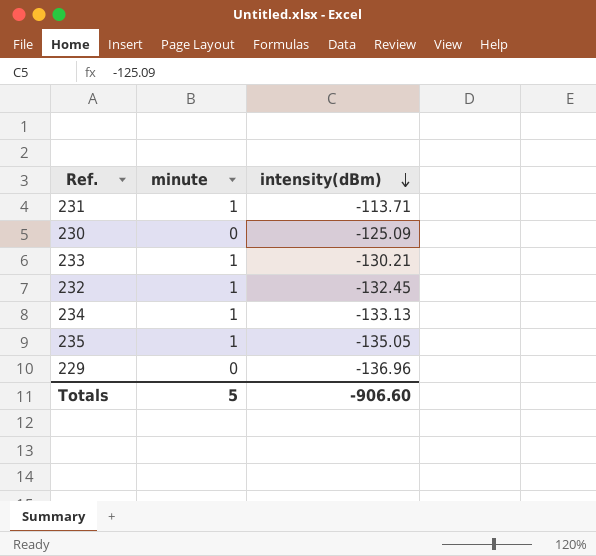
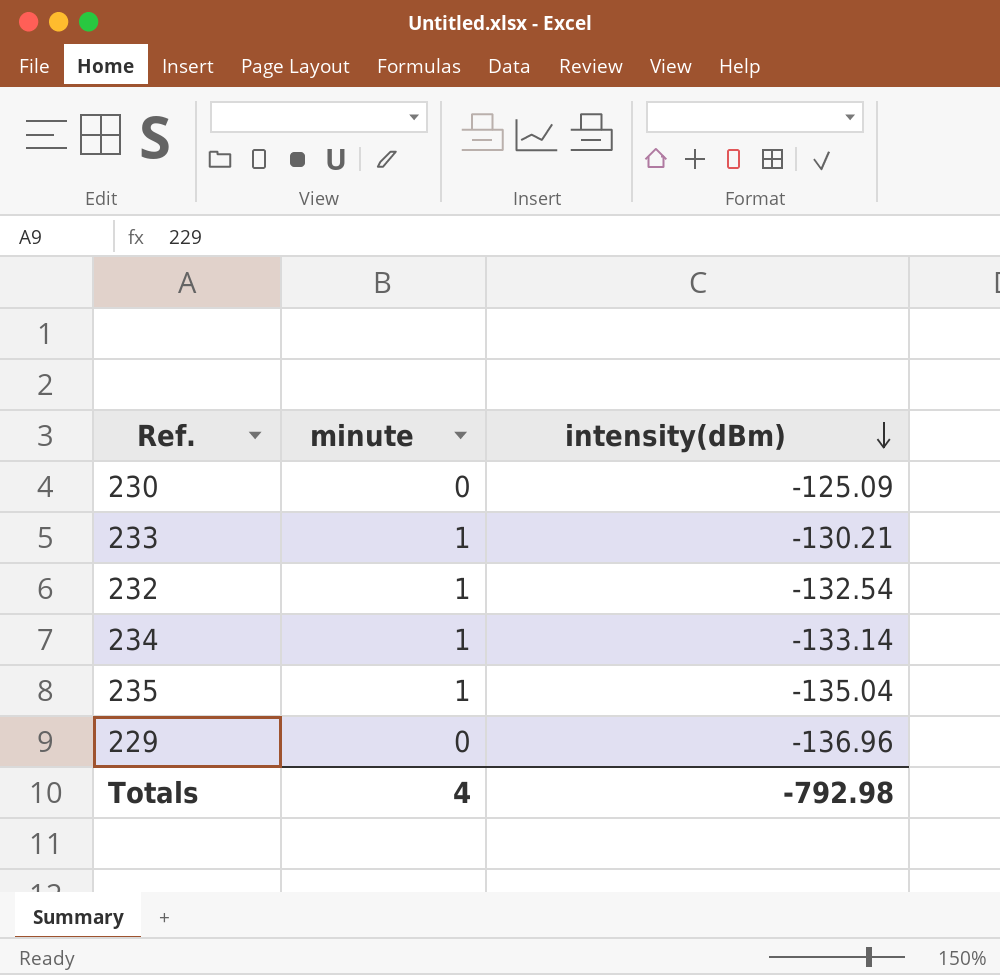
row 231: 1 | -113.71 -> none
232 | intensity(dBm): -132.45 -> -132.54
234 | intensity(dBm): -133.13 -> -133.14
235 | intensity(dBm): -135.05 -> -135.04
Totals | minute: 5 -> 4
Totals | intensity(dBm): -906.60 -> -792.98

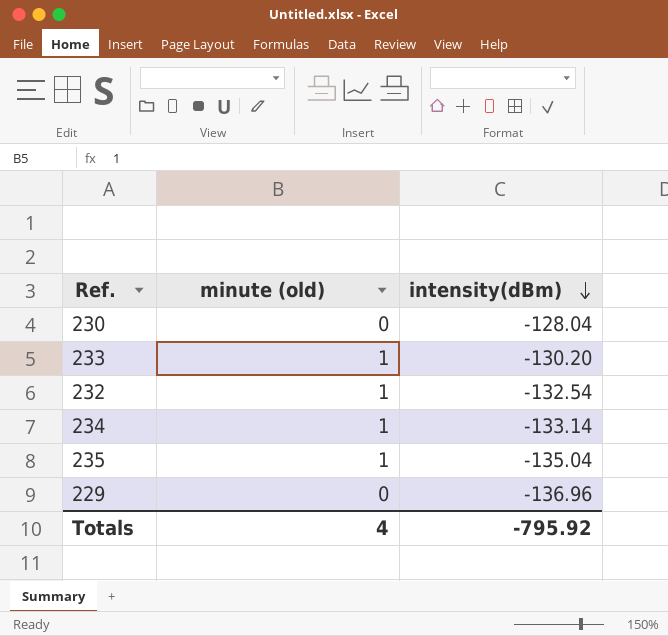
column name: minute -> minute (old)
230 | intensity(dBm): -125.09 -> -128.04
233 | intensity(dBm): -130.21 -> -130.20
Totals | intensity(dBm): -792.98 -> -795.92

